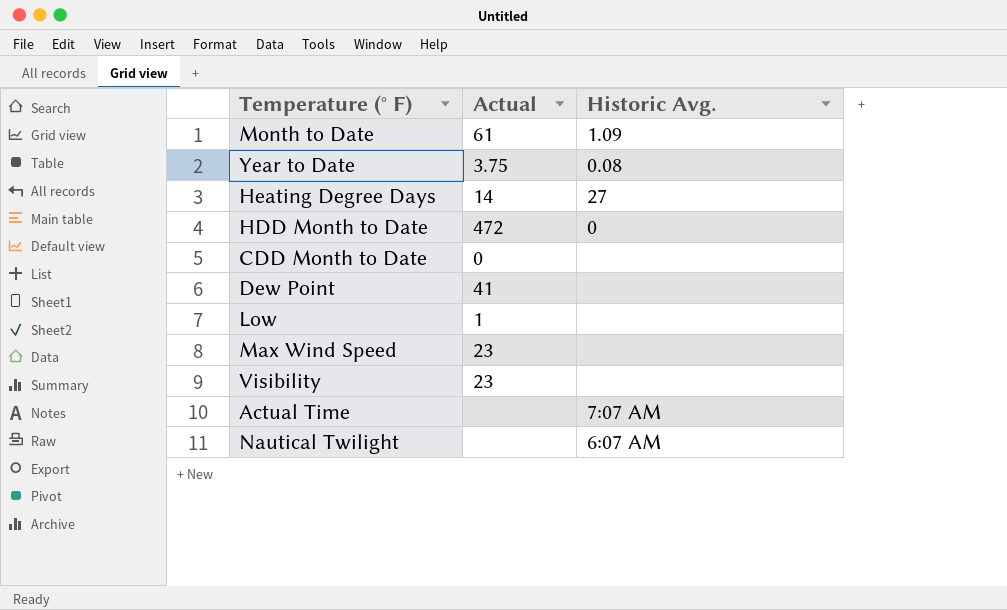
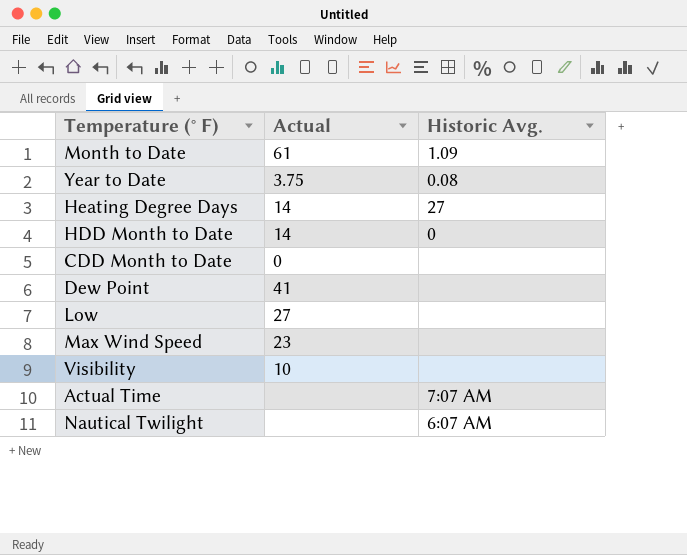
HDD Month to Date | Actual: 472 -> 14
Low | Actual: 1 -> 27
Visibility | Actual: 23 -> 10

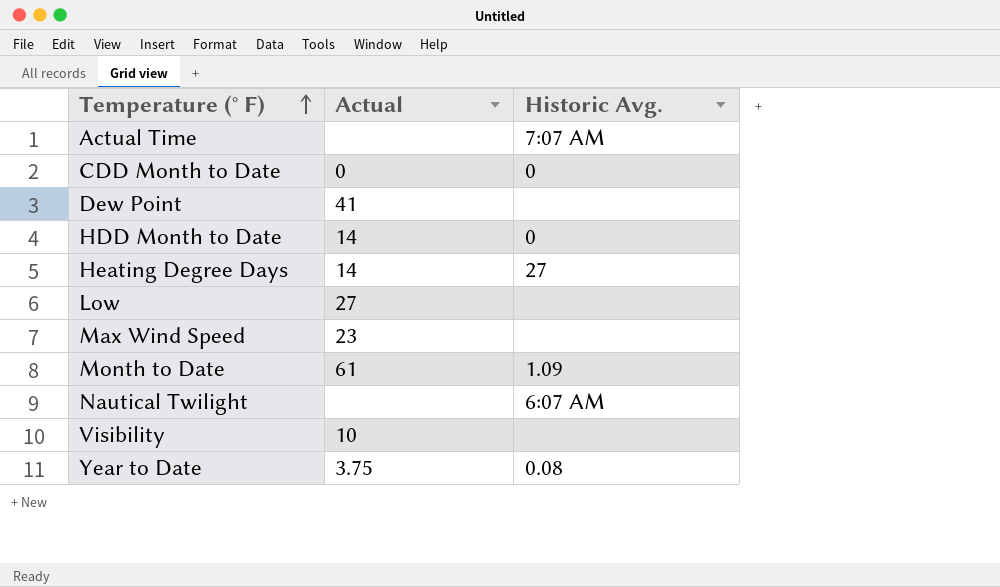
row order: none -> Temperature (° F) ascending
CDD Month to Date | Historic Avg.: none -> 0

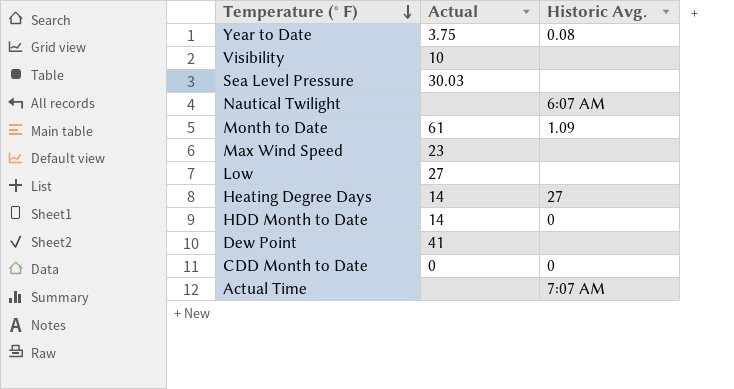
row order: Temperature (° F) ascending -> Temperature (° F) descending
row Sea Level Pressure: none -> 30.03 | none

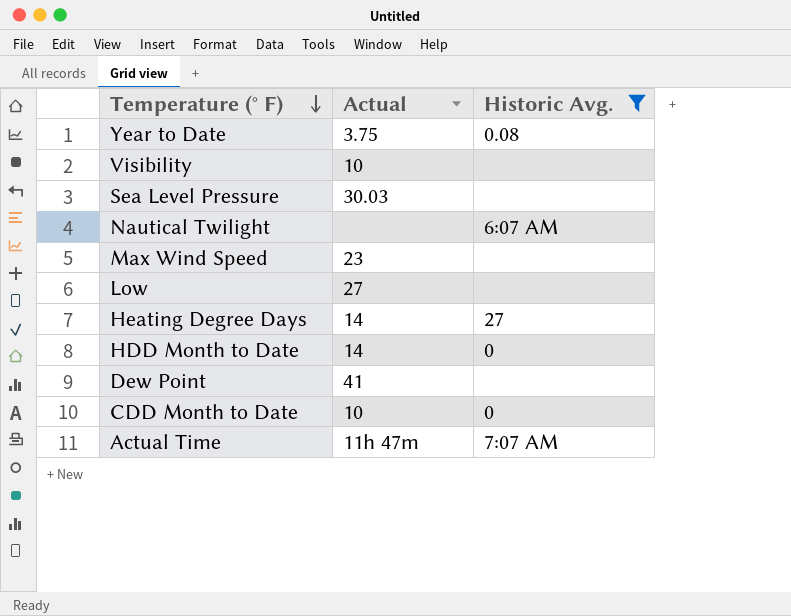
filter: none -> Historic Avg. != 1.09
CDD Month to Date | Actual: 0 -> 10
Actual Time | Actual: none -> 11h 47m

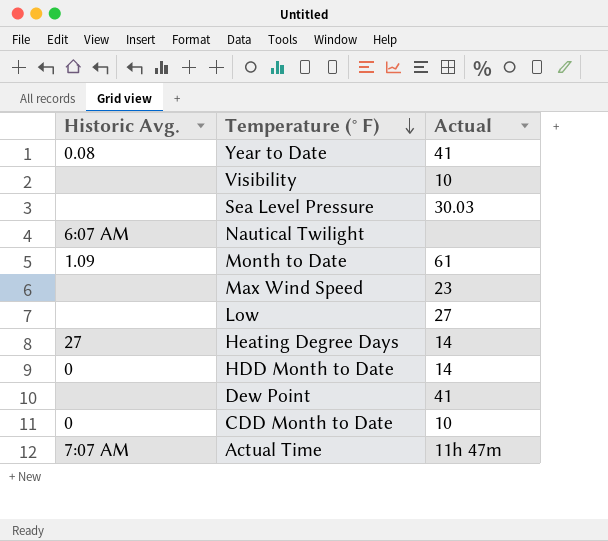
filter: Historic Avg. != 1.09 -> none
column Historic Avg. | position: 3 -> 1
Year to Date | Actual: 3.75 -> 41

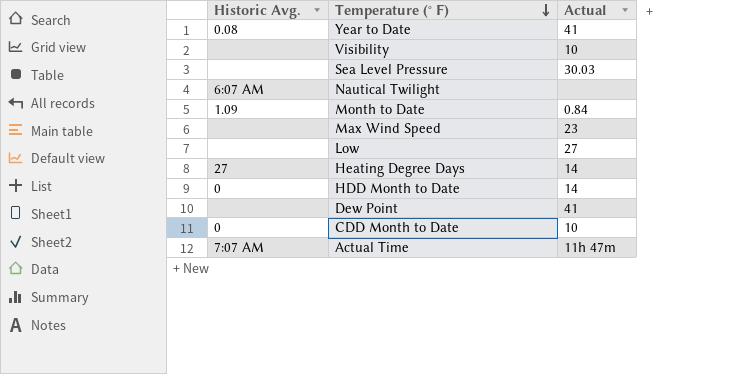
Month to Date | Actual: 61 -> 0.84

